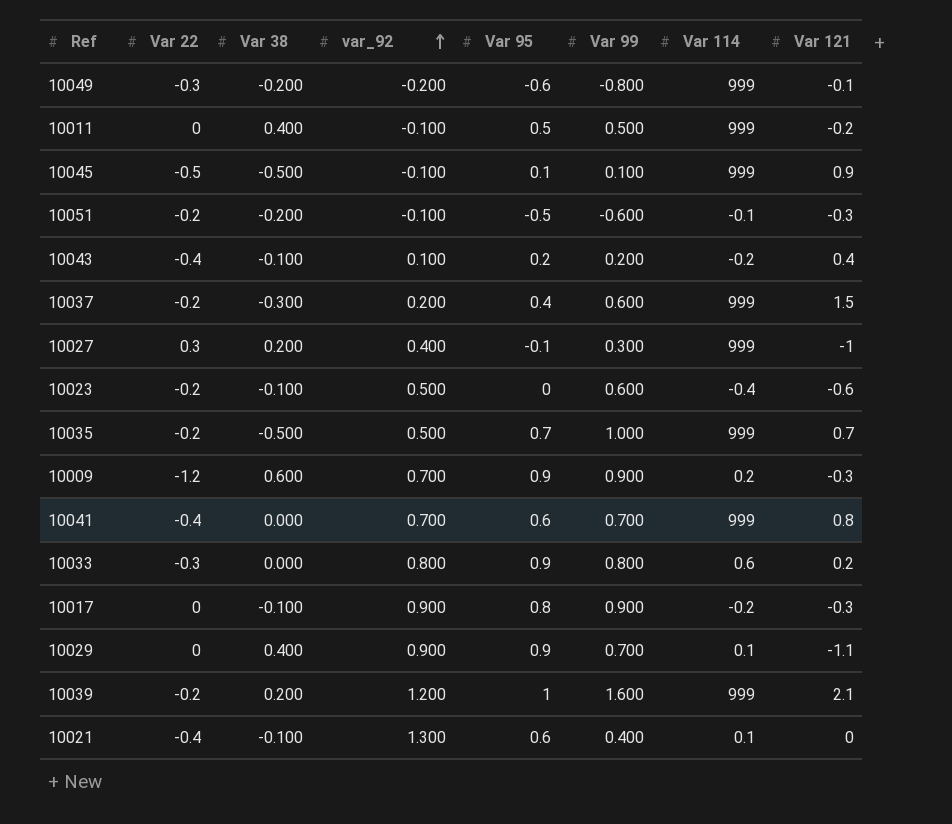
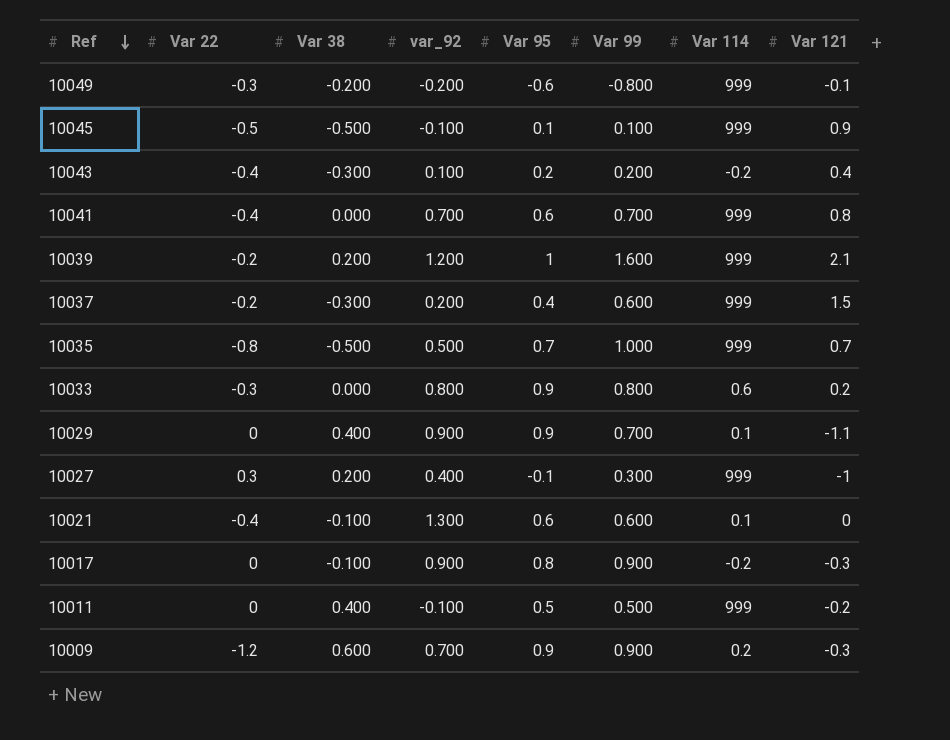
row order: var_92 ascending -> Ref descending
row 10051: -0.2 | -0.200 | -0.100 | -0.5 | -0.600 | -0.1 | -0.3 -> none
row 10023: -0.2 | -0.100 | 0.500 | 0 | 0.600 | -0.4 | -0.6 -> none
10043 | Var 38: -0.100 -> -0.300
10035 | Var 22: -0.2 -> -0.8
10021 | Var 99: 0.400 -> 0.600

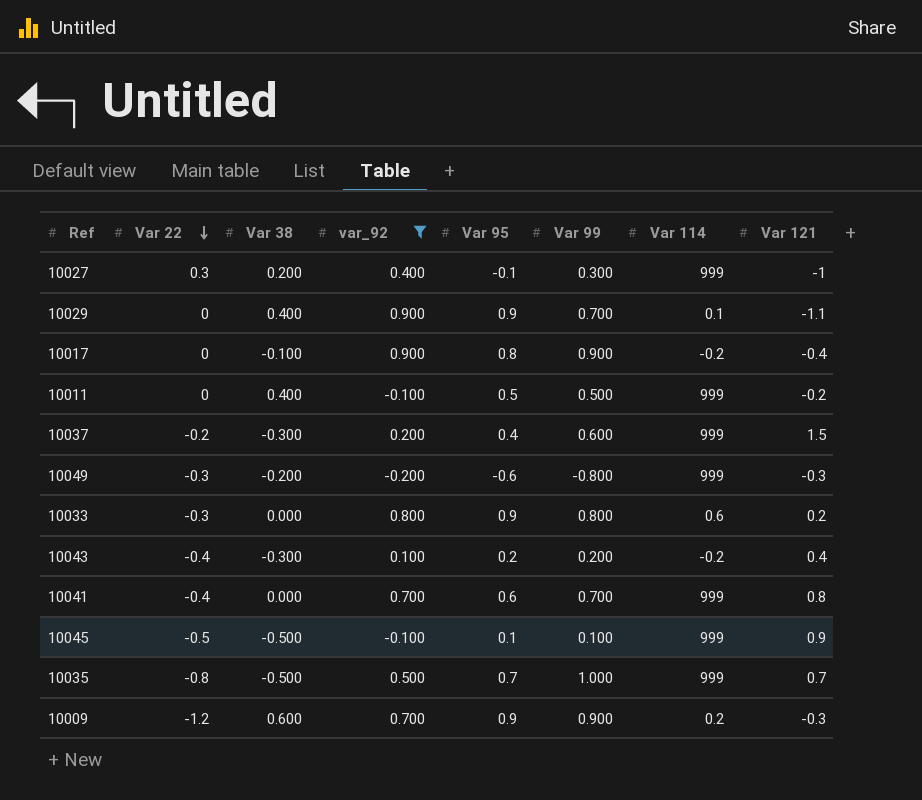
filter: none -> var_92 <= 0.900
row order: Ref descending -> Var 22 descending
10017 | Var 121: -0.3 -> -0.4
10049 | Var 121: -0.1 -> -0.3

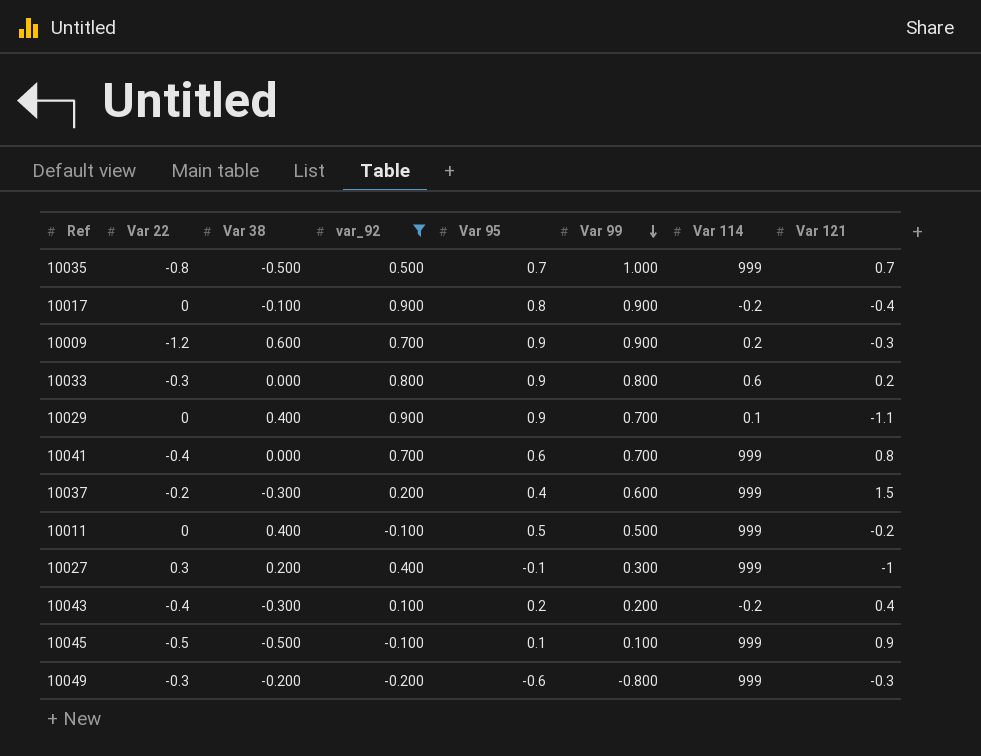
row order: Var 22 descending -> Var 99 descending

